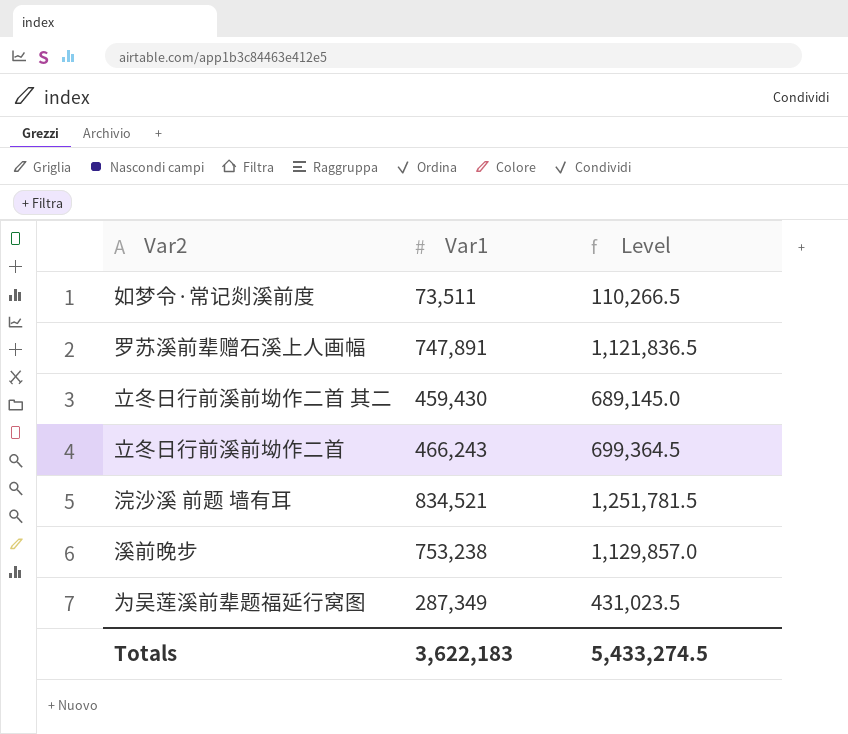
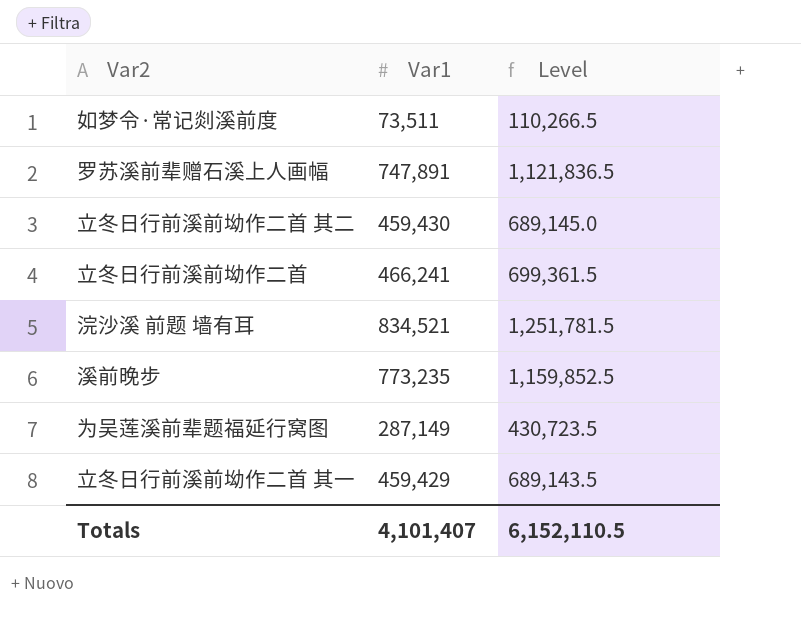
立冬日行前溪前坳作二首 | Var1: 466,243 -> 466,241
立冬日行前溪前坳作二首 | Level: 699,364.5 -> 699,361.5
溪前晚步 | Var1: 753,238 -> 773,235
溪前晚步 | Level: 1,129,857.0 -> 1,159,852.5
为吴莲溪前辈题福延行窝图 | Var1: 287,349 -> 287,149
为吴莲溪前辈题福延行窝图 | Level: 431,023.5 -> 430,723.5
row 立冬日行前溪前坳作二首 其一: none -> 459,429 | 689,143.5
Totals | Var1: 3,622,183 -> 4,101,407
Totals | Level: 5,433,274.5 -> 6,152,110.5

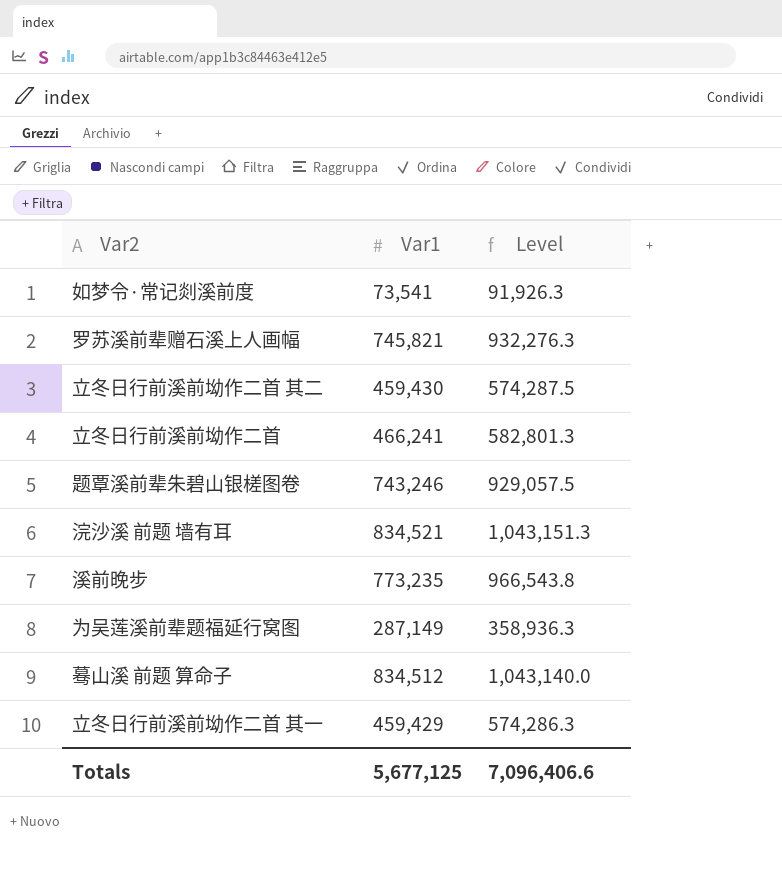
column Level | formula: [Var1] * 1.5 -> [Var1] * 1.25
如梦令·常记剡溪前度 | Var1: 73,511 -> 73,541
罗苏溪前辈赠石溪上人画幅 | Var1: 747,891 -> 745,821
row 题覃溪前辈朱碧山银槎图卷: none -> 743,246 | 929,057.5
row 蓦山溪 前题 算命子: none -> 834,512 | 1,043,140.0
Totals | Var1: 4,101,407 -> 5,677,125
Totals | Level: 6,152,110.5 -> 7,096,406.6

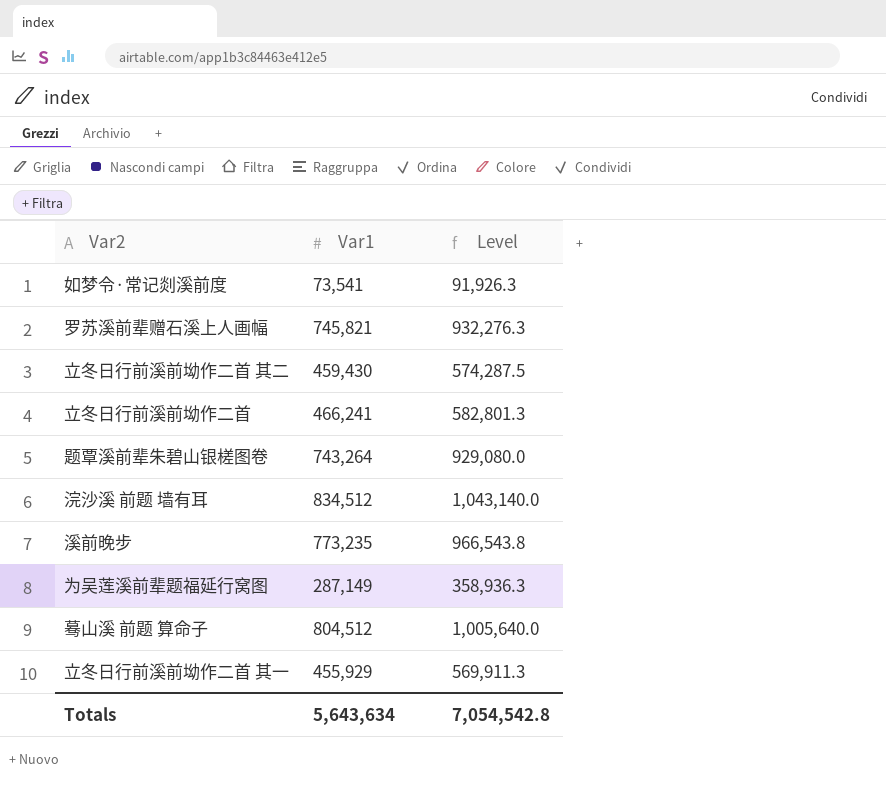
题覃溪前辈朱碧山银槎图卷 | Var1: 743,246 -> 743,264
题覃溪前辈朱碧山银槎图卷 | Level: 929,057.5 -> 929,080.0
浣沙溪 前题 墙有耳 | Var1: 834,521 -> 834,512
浣沙溪 前题 墙有耳 | Level: 1,043,151.3 -> 1,043,140.0
蓦山溪 前题 算命子 | Var1: 834,512 -> 804,512
蓦山溪 前题 算命子 | Level: 1,043,140.0 -> 1,005,640.0
立冬日行前溪前坳作二首 其一 | Var1: 459,429 -> 455,929
立冬日行前溪前坳作二首 其一 | Level: 574,286.3 -> 569,911.3
Totals | Var1: 5,677,125 -> 5,643,634
Totals | Level: 7,096,406.6 -> 7,054,542.8

